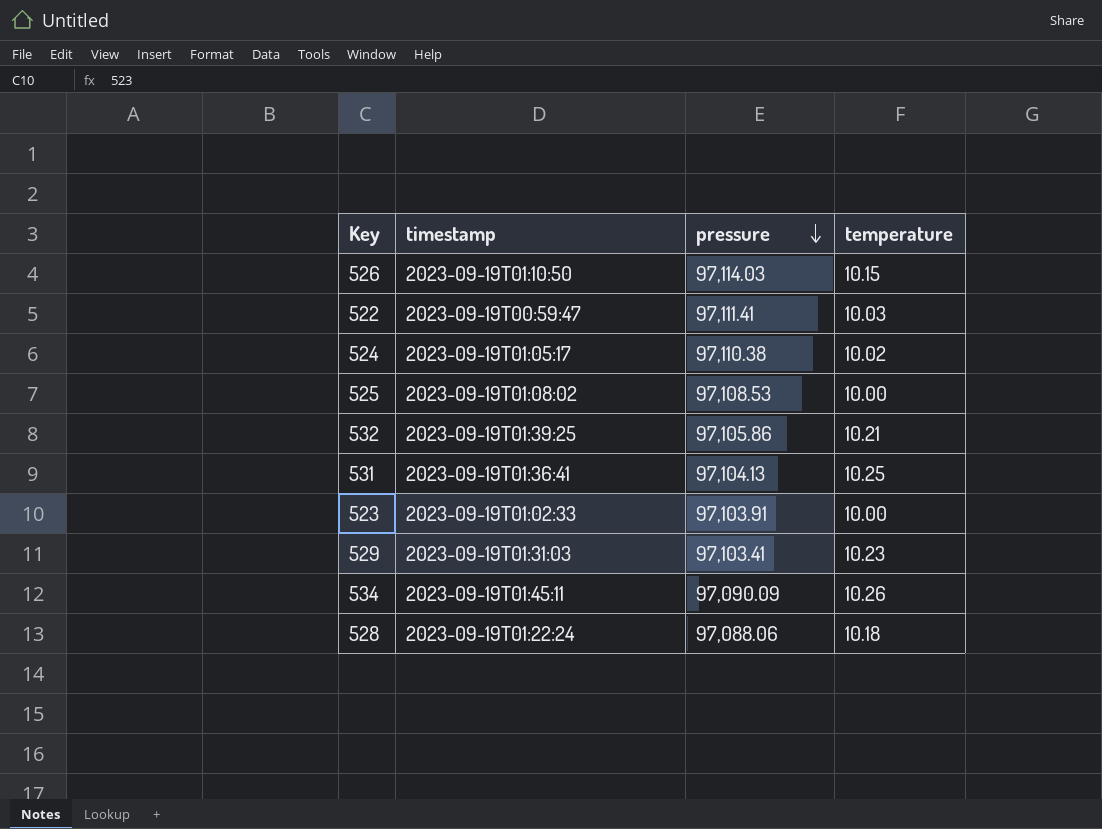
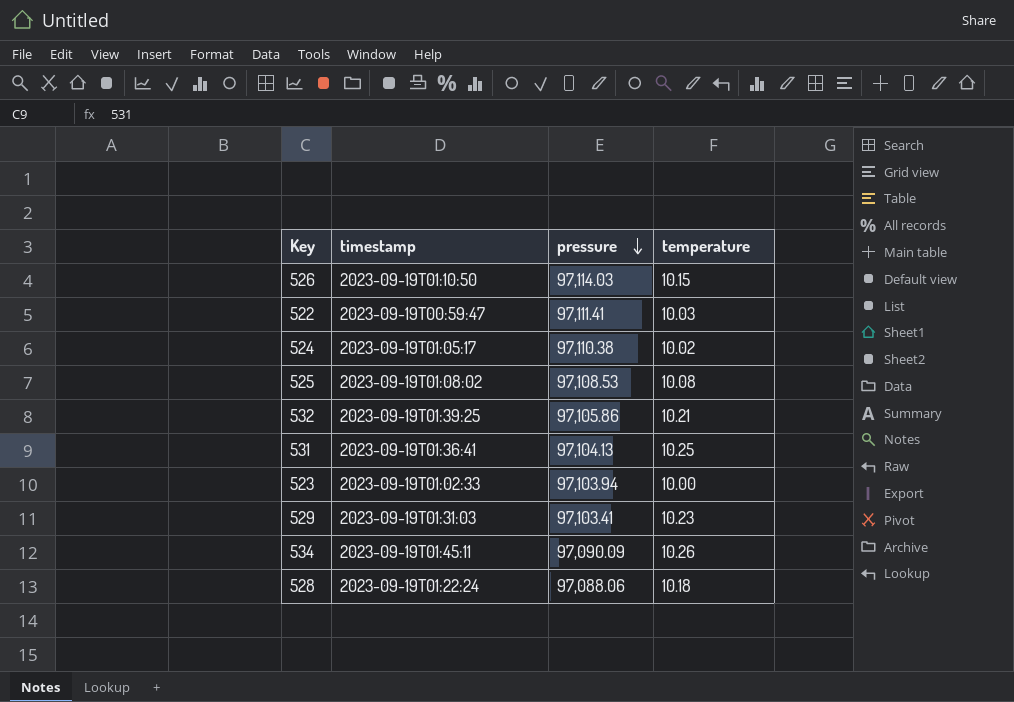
525 | temperature: 10.00 -> 10.08
523 | pressure: 97,103.91 -> 97,103.94

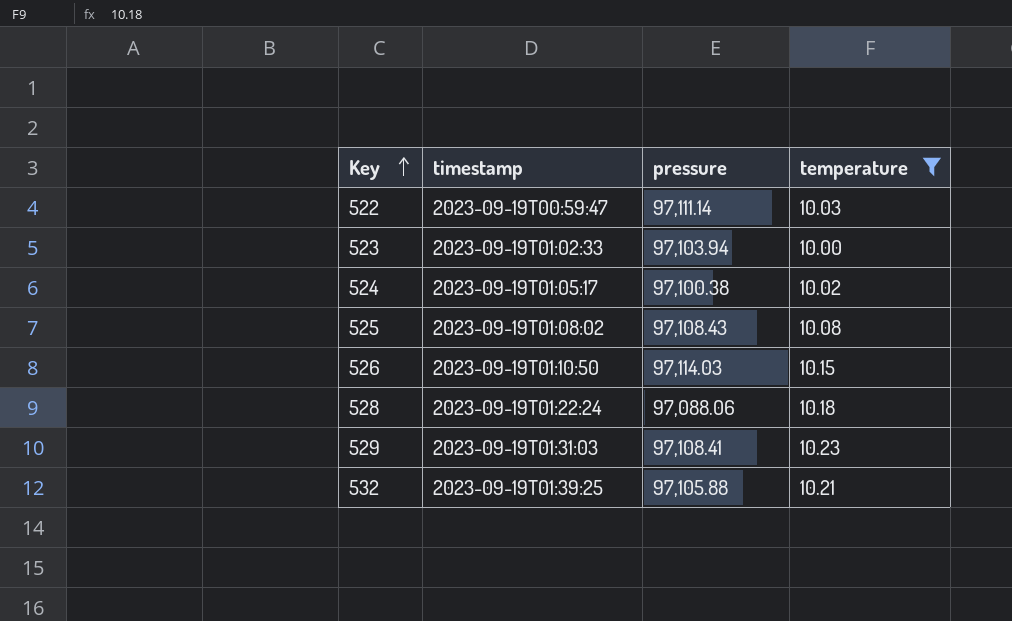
filter: none -> temperature <= 10.23
row order: pressure descending -> Key ascending
522 | pressure: 97,111.41 -> 97,111.14
524 | pressure: 97,110.38 -> 97,100.38
525 | pressure: 97,108.53 -> 97,108.43
529 | pressure: 97,103.41 -> 97,108.41
532 | pressure: 97,105.86 -> 97,105.88

